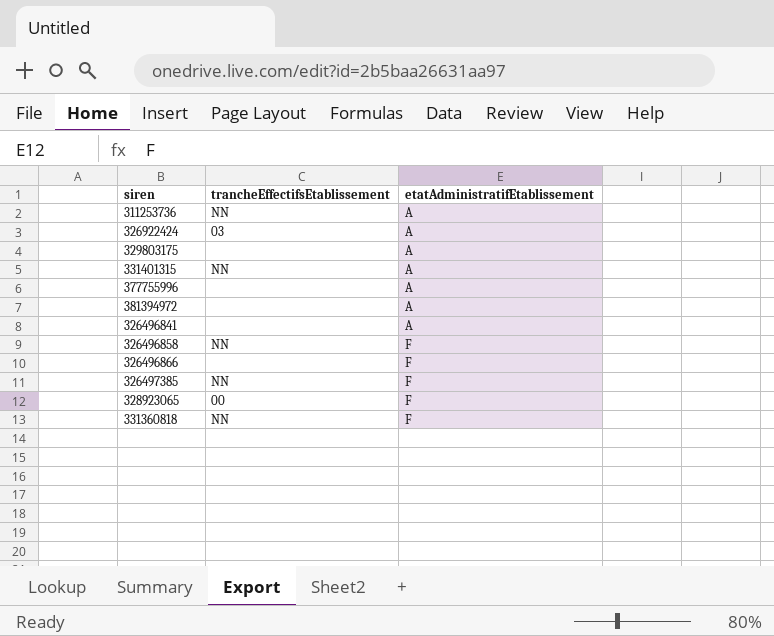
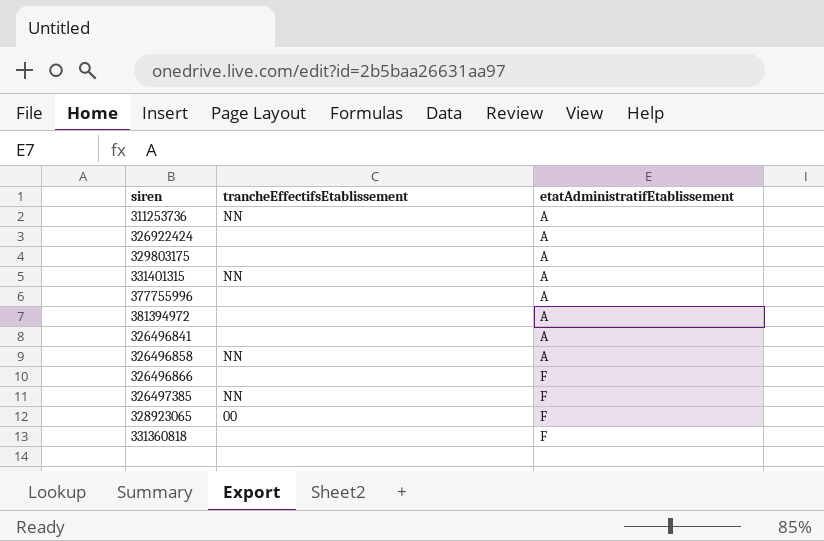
326922424 | trancheEffectifsEtablissement: 03 -> none
326496858 | etatAdministratifEtablissement: F -> A
331360818 | trancheEffectifsEtablissement: NN -> none

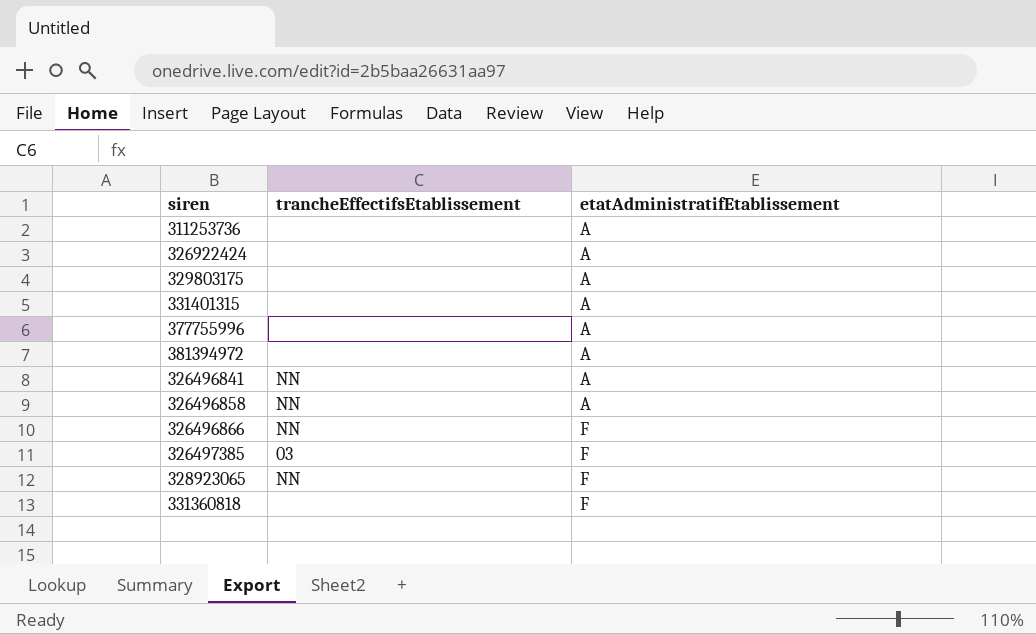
311253736 | trancheEffectifsEtablissement: NN -> none
331401315 | trancheEffectifsEtablissement: NN -> none
326496841 | trancheEffectifsEtablissement: none -> NN
326496866 | trancheEffectifsEtablissement: none -> NN
326497385 | trancheEffectifsEtablissement: NN -> 03
328923065 | trancheEffectifsEtablissement: 00 -> NN

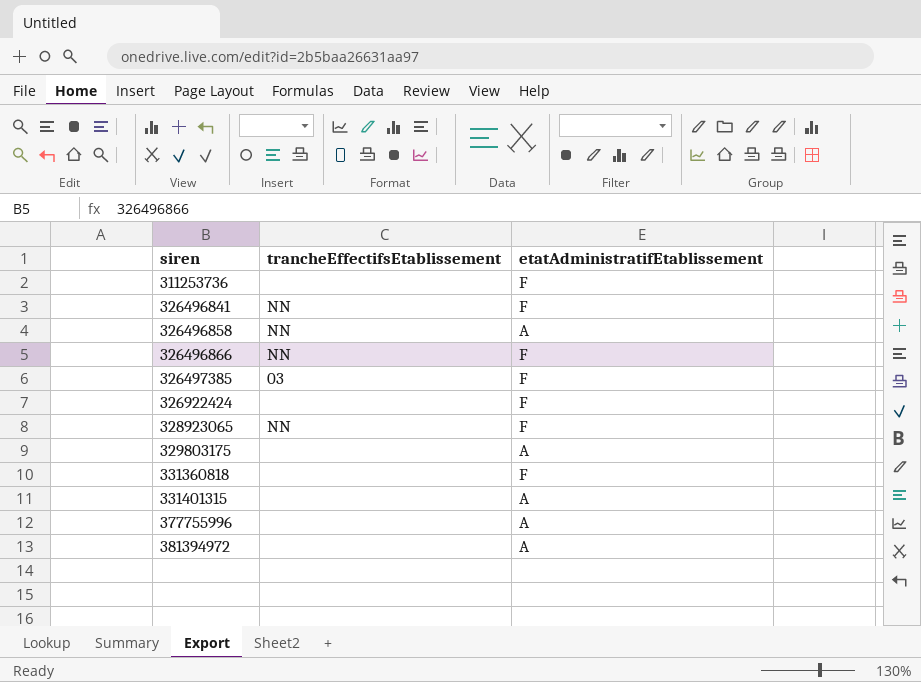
row order: etatAdministratifEtablissement ascending -> siren ascending
311253736 | etatAdministratifEtablissement: A -> F
326496841 | etatAdministratifEtablissement: A -> F
326922424 | etatAdministratifEtablissement: A -> F

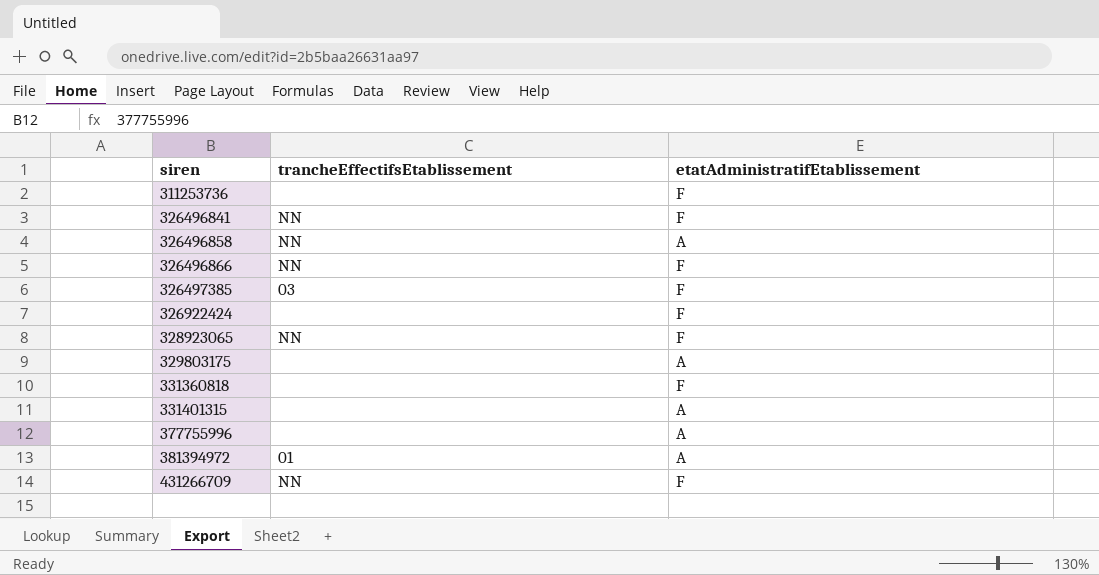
381394972 | trancheEffectifsEtablissement: none -> 01
row 431266709: none -> NN | F

